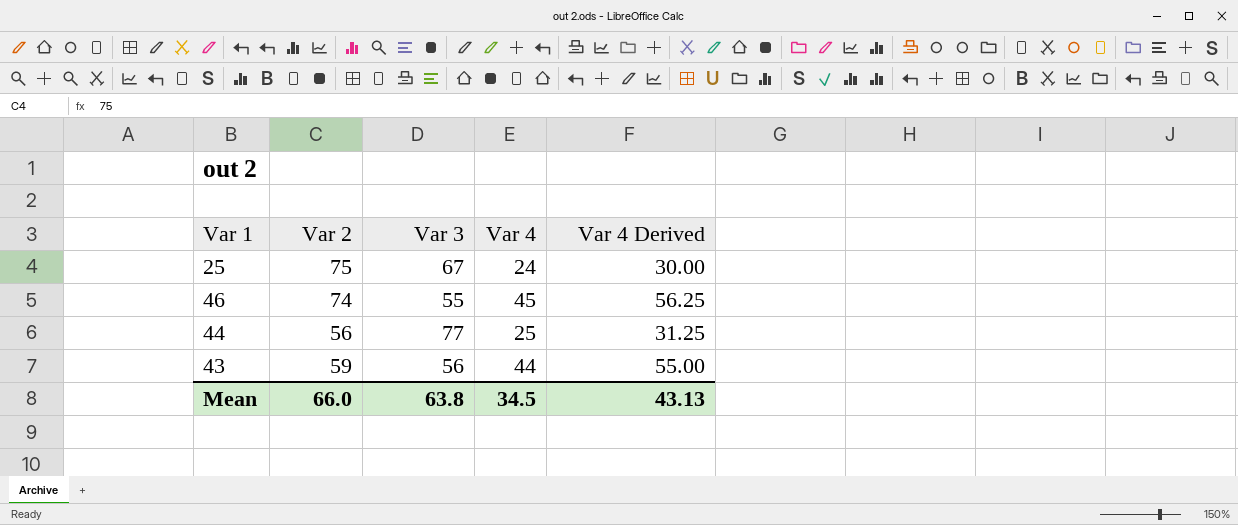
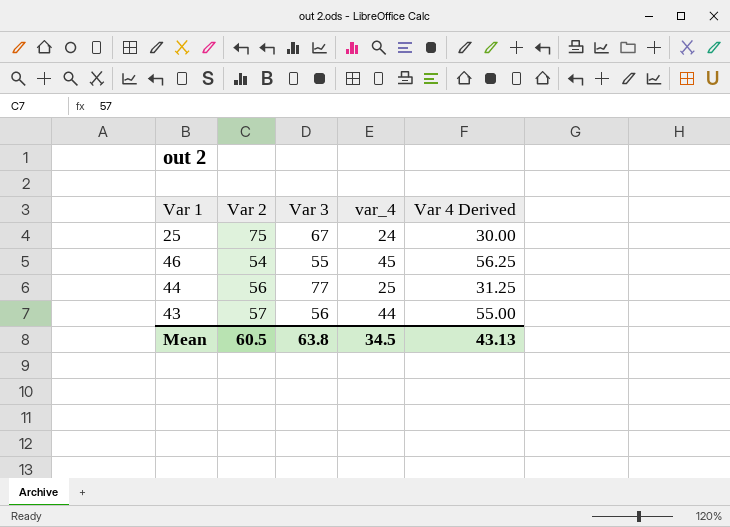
column name: Var 4 -> var_4
46 | Var 2: 74 -> 54
43 | Var 2: 59 -> 57
Mean | Var 2: 66.0 -> 60.5

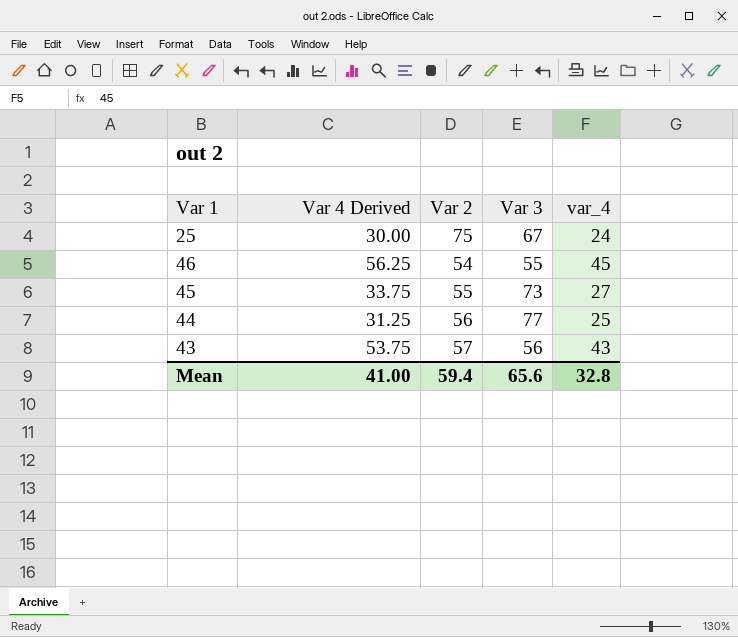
column Var 4 Derived | position: 5 -> 2
row 45: none -> 33.75 | 55 | 73 | 27
43 | Var 4 Derived: 55.00 -> 53.75
43 | var_4: 44 -> 43
Mean | Var 4 Derived: 43.13 -> 41.00
Mean | Var 2: 60.5 -> 59.4
Mean | Var 3: 63.8 -> 65.6
Mean | var_4: 34.5 -> 32.8

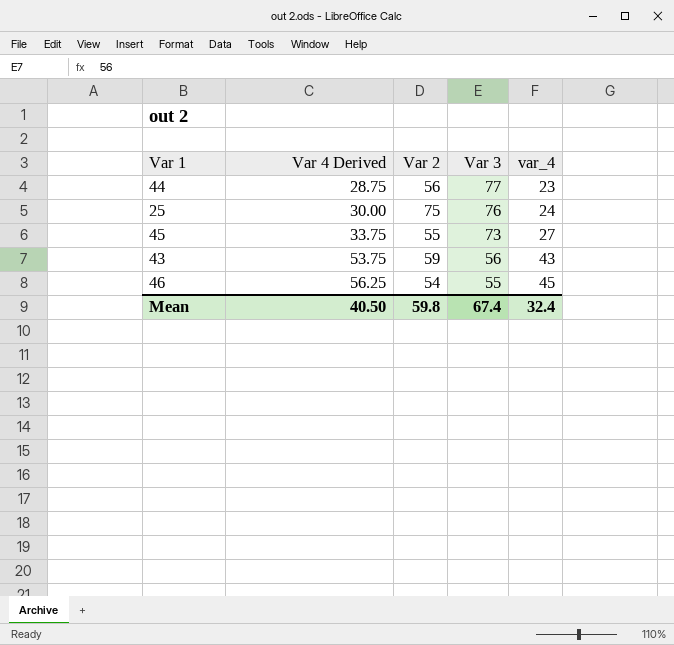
row order: none -> Var 4 Derived ascending
44 | Var 4 Derived: 31.25 -> 28.75
44 | var_4: 25 -> 23
25 | Var 3: 67 -> 76
43 | Var 2: 57 -> 59
Mean | Var 4 Derived: 41.00 -> 40.50
Mean | Var 2: 59.4 -> 59.8
Mean | Var 3: 65.6 -> 67.4
Mean | var_4: 32.8 -> 32.4

